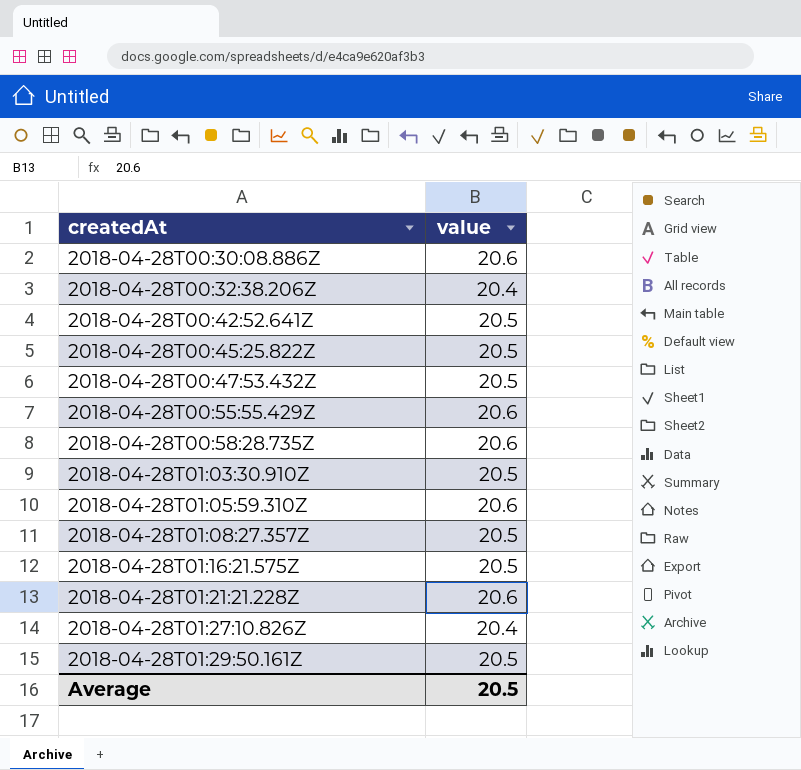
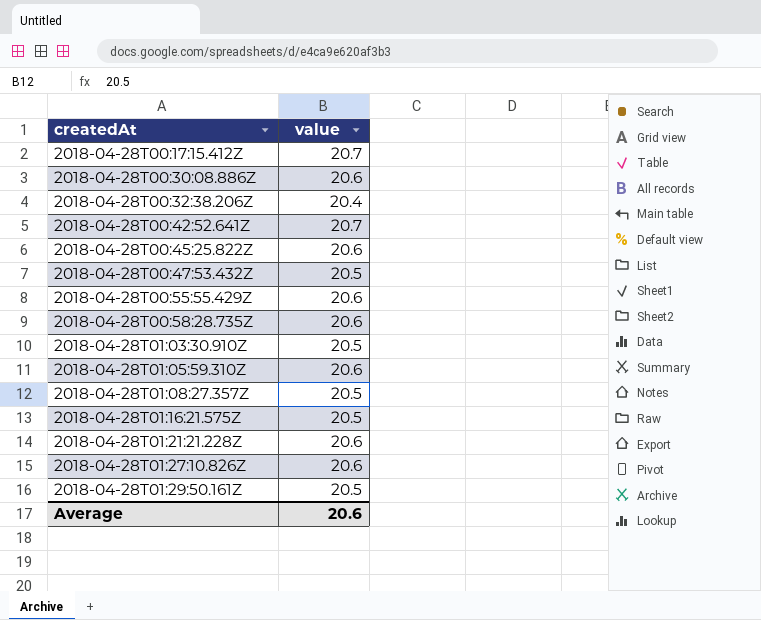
row 2018-04-28T00:17:15.412Z: none -> 20.7
2018-04-28T00:42:52.641Z | value: 20.5 -> 20.7
2018-04-28T00:45:25.822Z | value: 20.5 -> 20.6
2018-04-28T01:27:10.826Z | value: 20.4 -> 20.6
Average | value: 20.5 -> 20.6

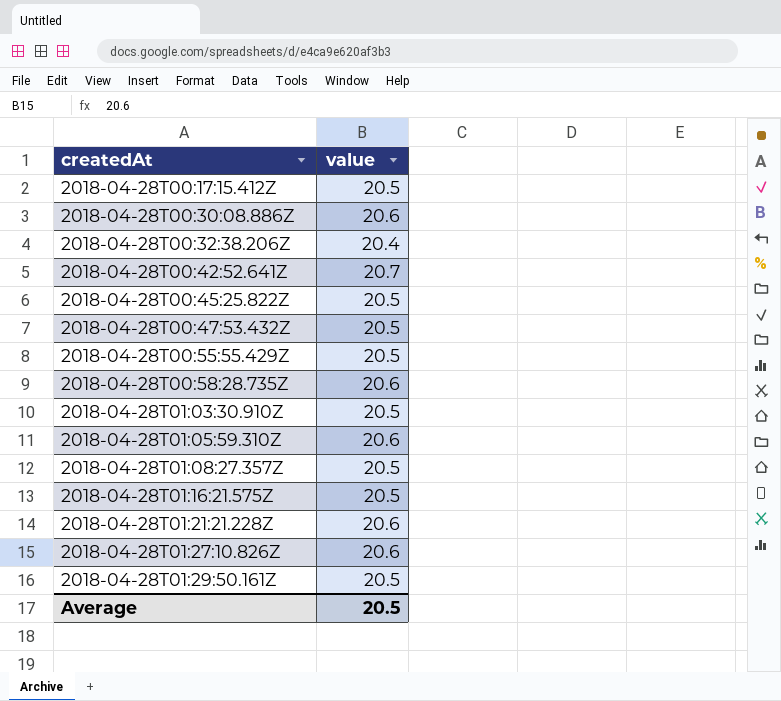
2018-04-28T00:17:15.412Z | value: 20.7 -> 20.5
2018-04-28T00:45:25.822Z | value: 20.6 -> 20.5
2018-04-28T00:55:55.429Z | value: 20.6 -> 20.5
Average | value: 20.6 -> 20.5

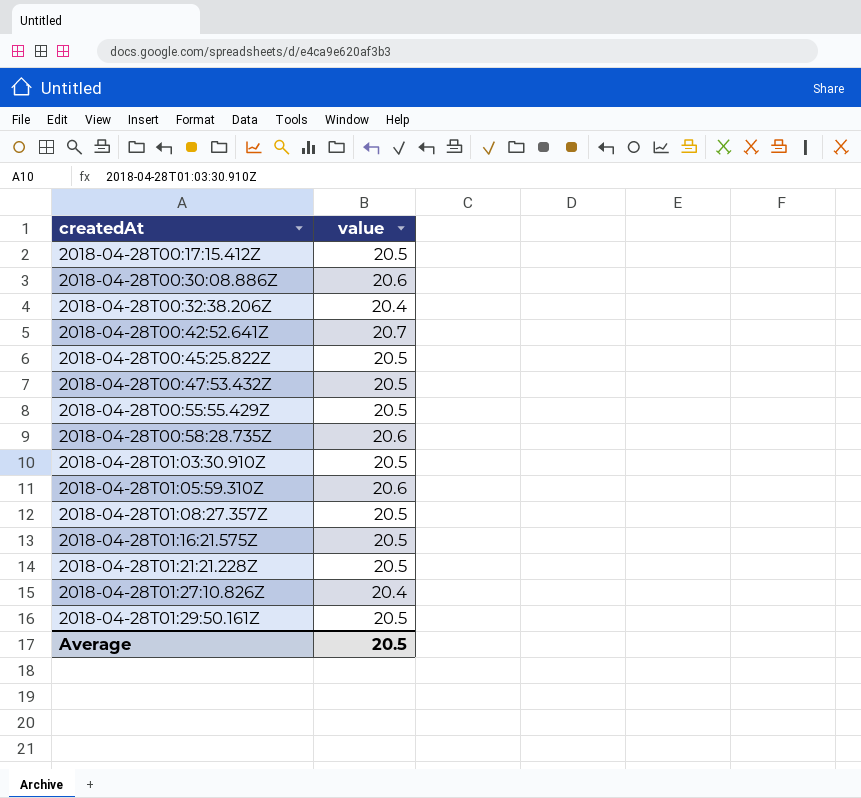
2018-04-28T01:21:21.228Z | value: 20.6 -> 20.5
2018-04-28T01:27:10.826Z | value: 20.6 -> 20.4

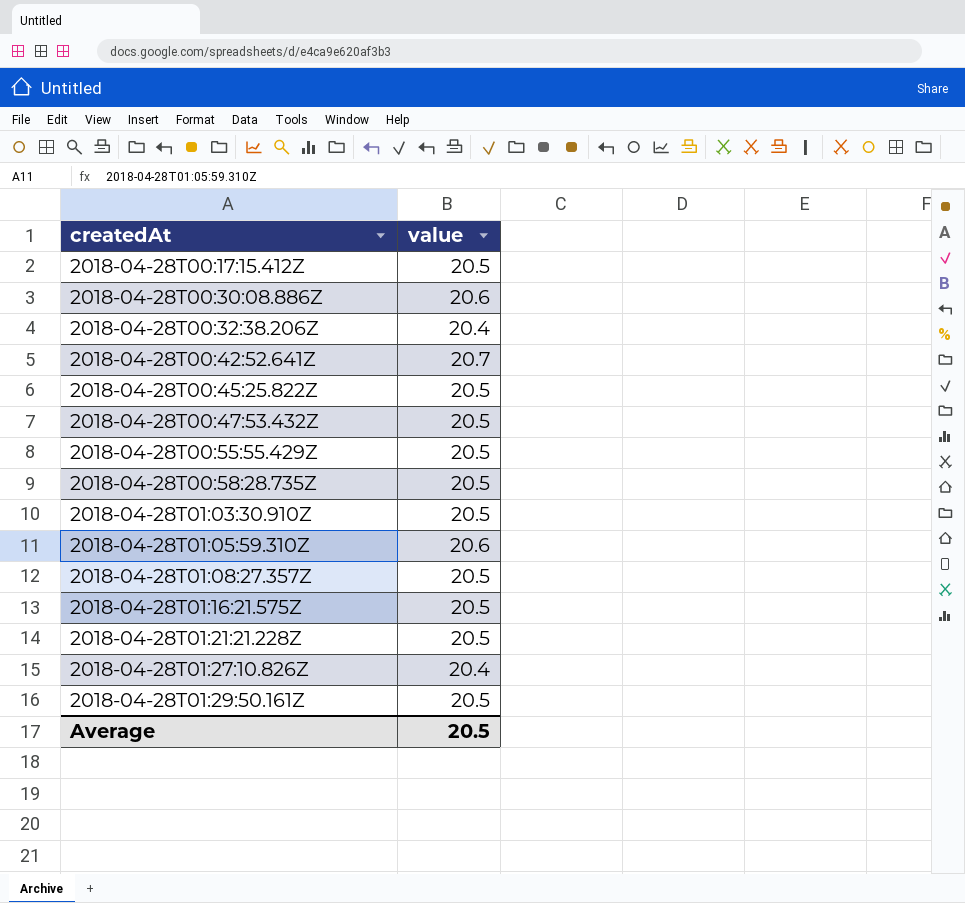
2018-04-28T00:58:28.735Z | value: 20.6 -> 20.5

